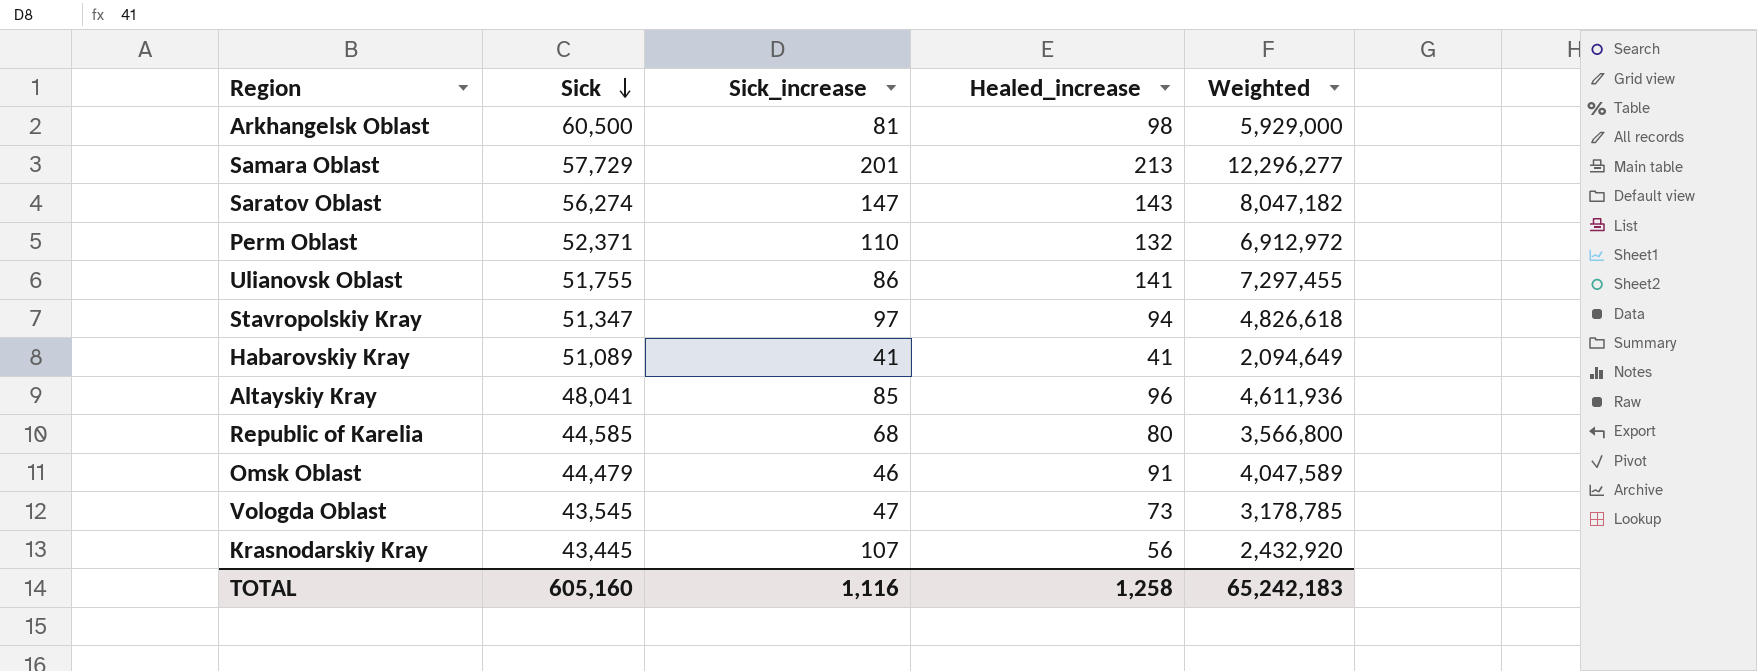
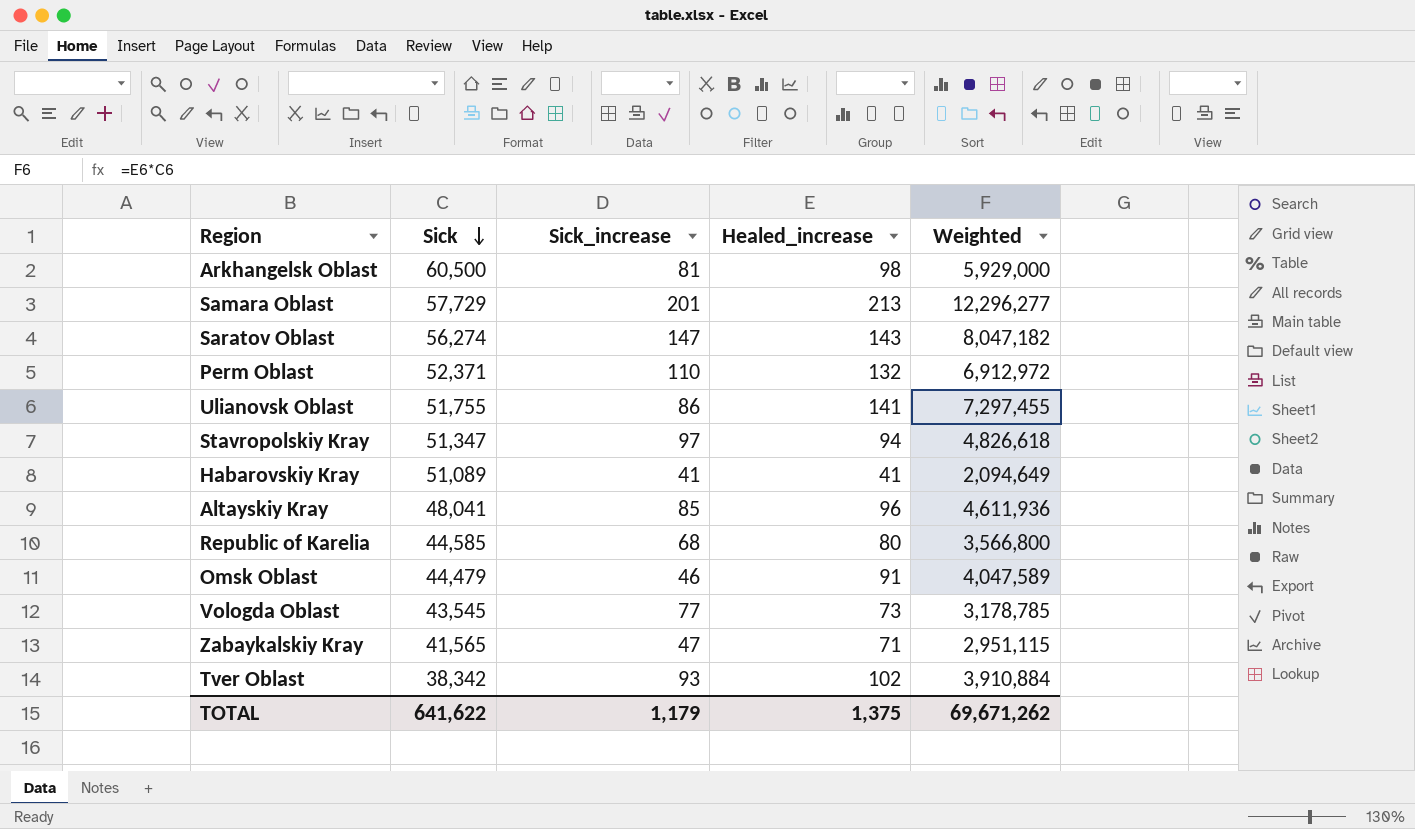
row Krasnodarskiy Kray: 43,445 | 107 | 56 | 2,432,920 -> none
Vologda Oblast | Sick_increase: 47 -> 77
row Zabaykalskiy Kray: none -> 41,565 | 47 | 71 | 2,951,115
row Tver Oblast: none -> 38,342 | 93 | 102 | 3,910,884
TOTAL | Sick: 605,160 -> 641,622
TOTAL | Sick_increase: 1,116 -> 1,179
TOTAL | Healed_increase: 1,258 -> 1,375
TOTAL | Weighted: 65,242,183 -> 69,671,262

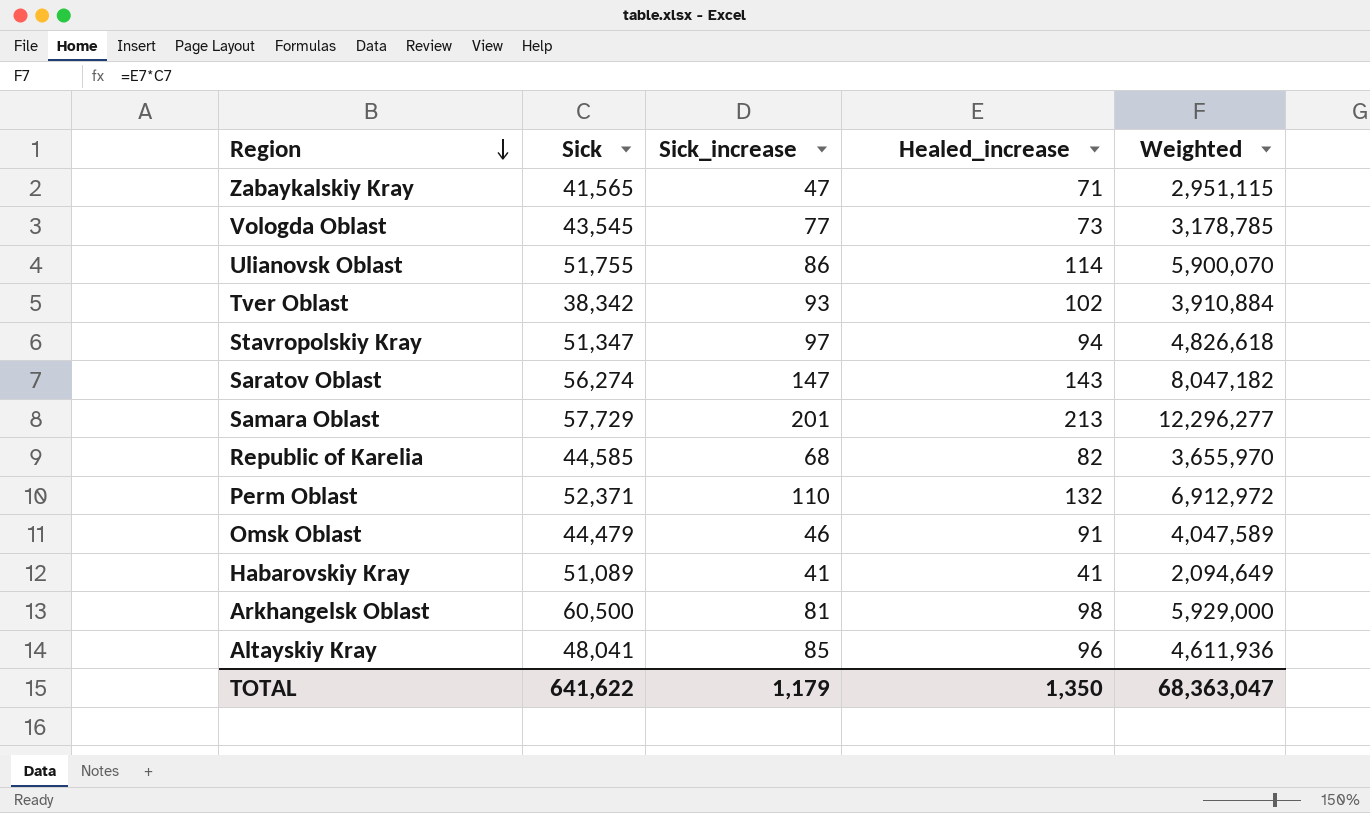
row order: Sick descending -> Region descending
Ulianovsk Oblast | Healed_increase: 141 -> 114
Ulianovsk Oblast | Weighted: 7,297,455 -> 5,900,070
Republic of Karelia | Healed_increase: 80 -> 82
Republic of Karelia | Weighted: 3,566,800 -> 3,655,970
TOTAL | Healed_increase: 1,375 -> 1,350
TOTAL | Weighted: 69,671,262 -> 68,363,047

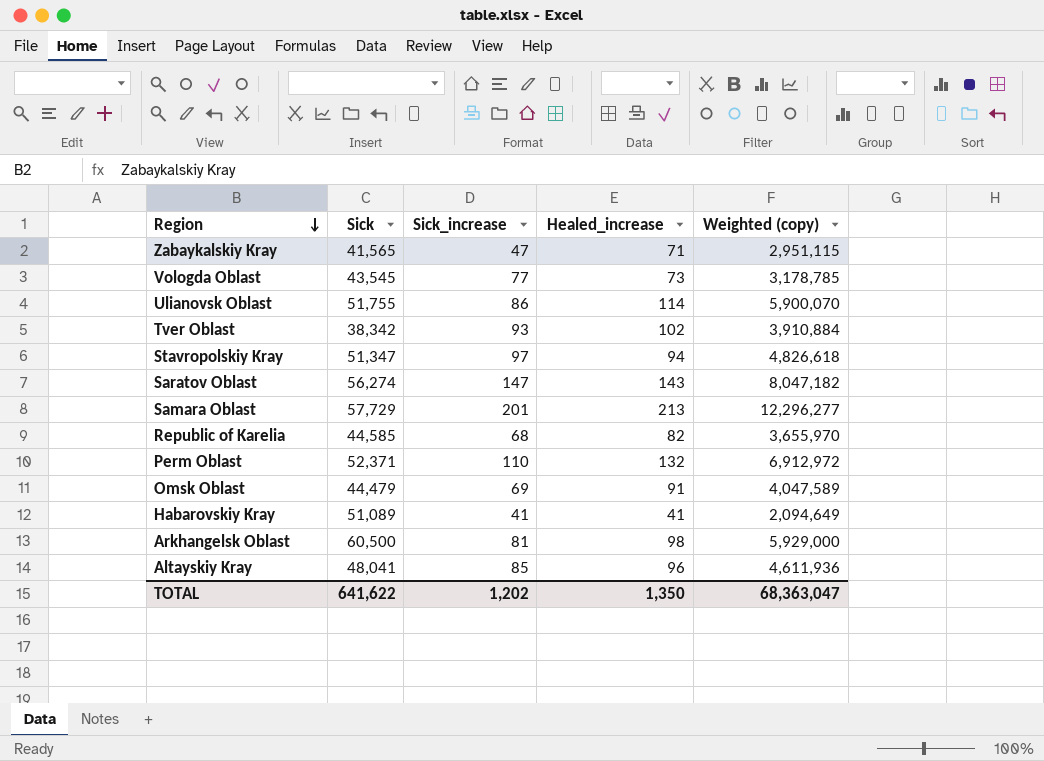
column name: Weighted -> Weighted (copy)
Omsk Oblast | Sick_increase: 46 -> 69
TOTAL | Sick_increase: 1,179 -> 1,202

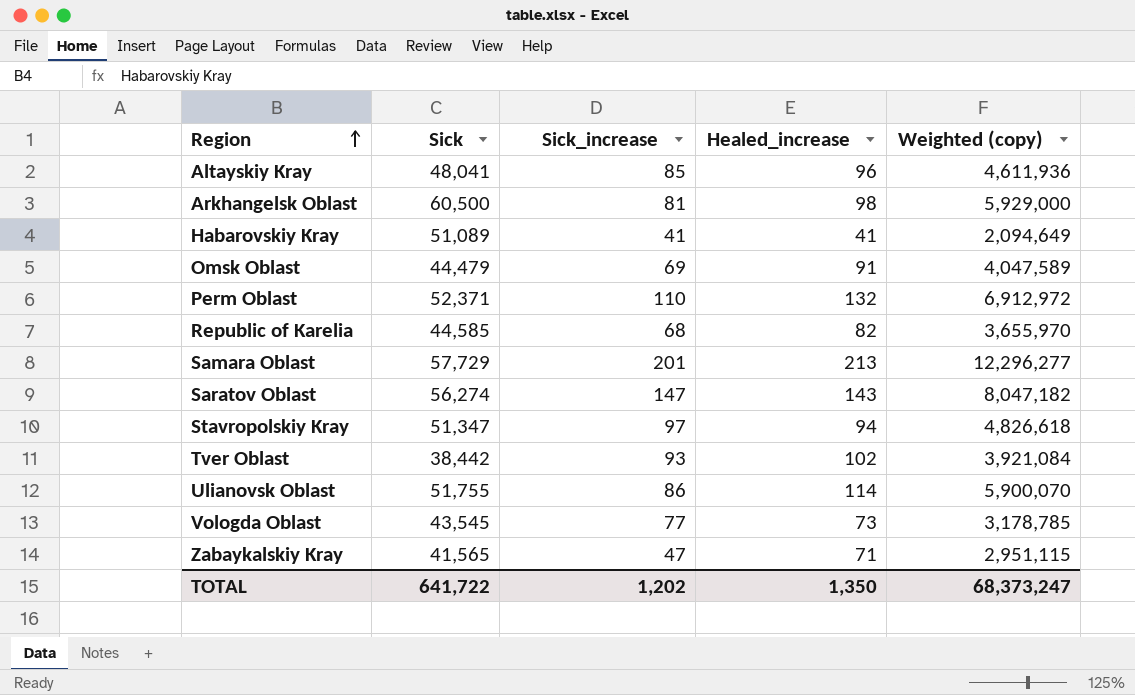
row order: Region descending -> Region ascending
Tver Oblast | Sick: 38,342 -> 38,442
Tver Oblast | Weighted (copy): 3,910,884 -> 3,921,084
TOTAL | Sick: 641,622 -> 641,722
TOTAL | Weighted (copy): 68,363,047 -> 68,373,247

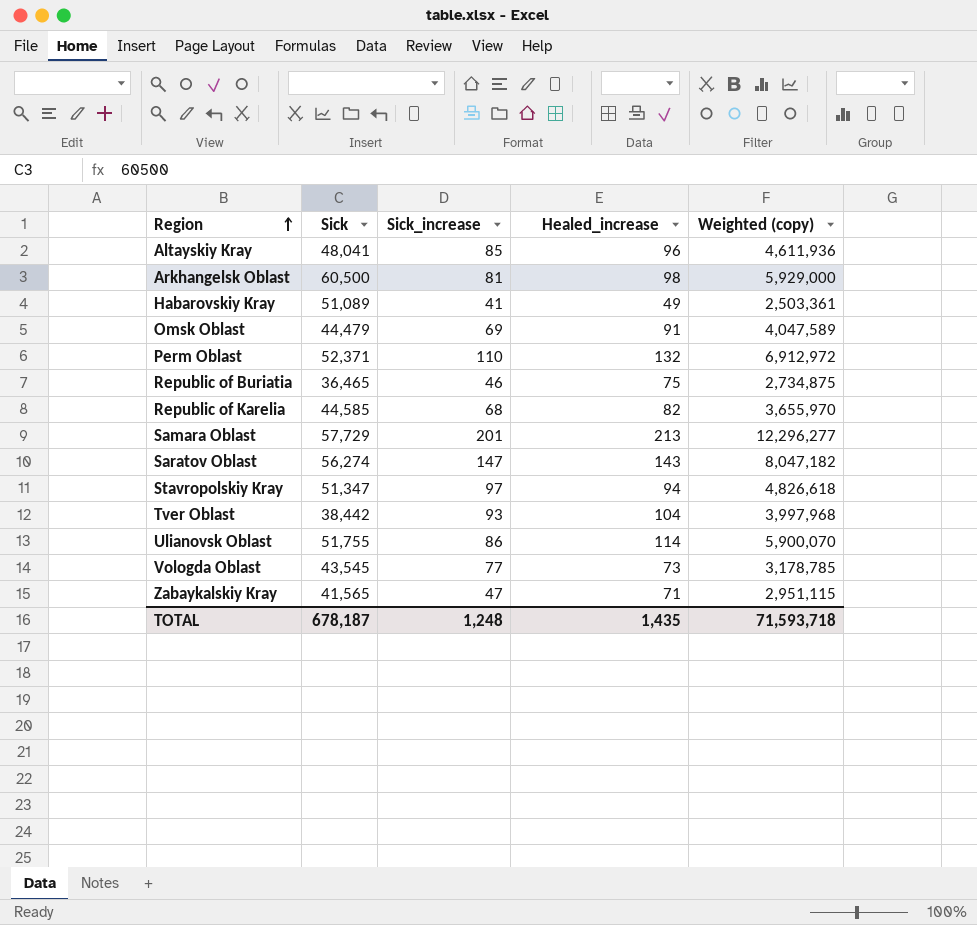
Habarovskiy Kray | Healed_increase: 41 -> 49
Habarovskiy Kray | Weighted (copy): 2,094,649 -> 2,503,361
row Republic of Buriatia: none -> 36,465 | 46 | 75 | 2,734,875
Tver Oblast | Healed_increase: 102 -> 104
Tver Oblast | Weighted (copy): 3,921,084 -> 3,997,968
TOTAL | Sick: 641,722 -> 678,187
TOTAL | Sick_increase: 1,202 -> 1,248
TOTAL | Healed_increase: 1,350 -> 1,435
TOTAL | Weighted (copy): 68,373,247 -> 71,593,718

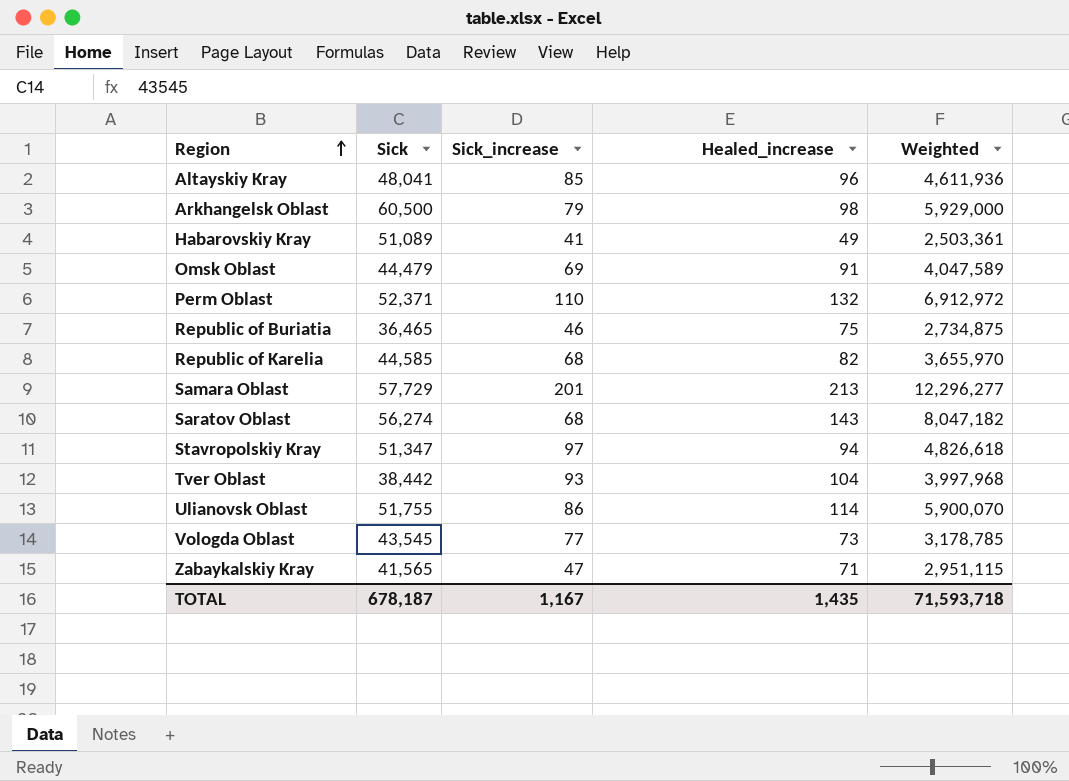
column name: Weighted (copy) -> Weighted
Arkhangelsk Oblast | Sick_increase: 81 -> 79
Saratov Oblast | Sick_increase: 147 -> 68
TOTAL | Sick_increase: 1,248 -> 1,167

